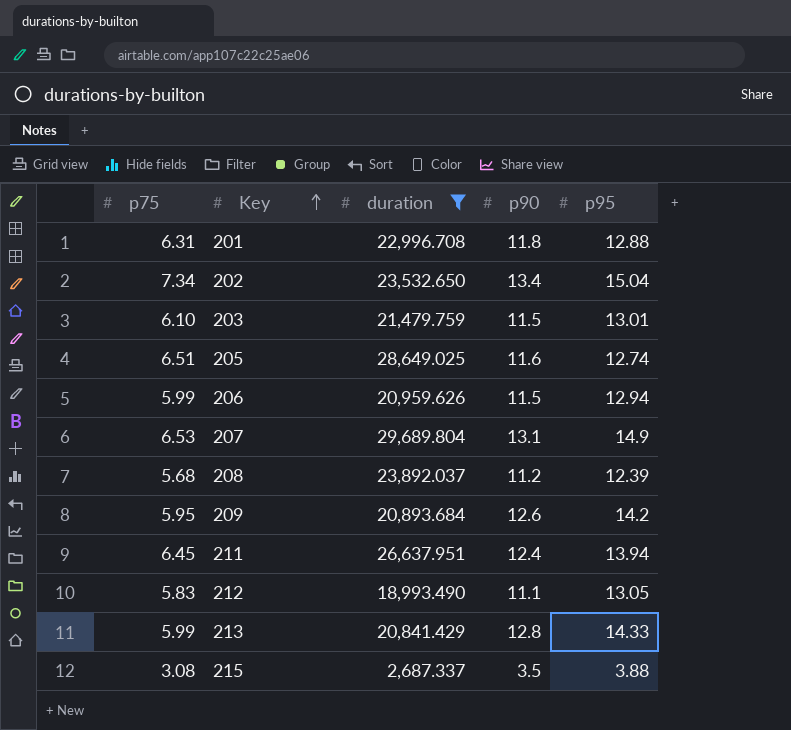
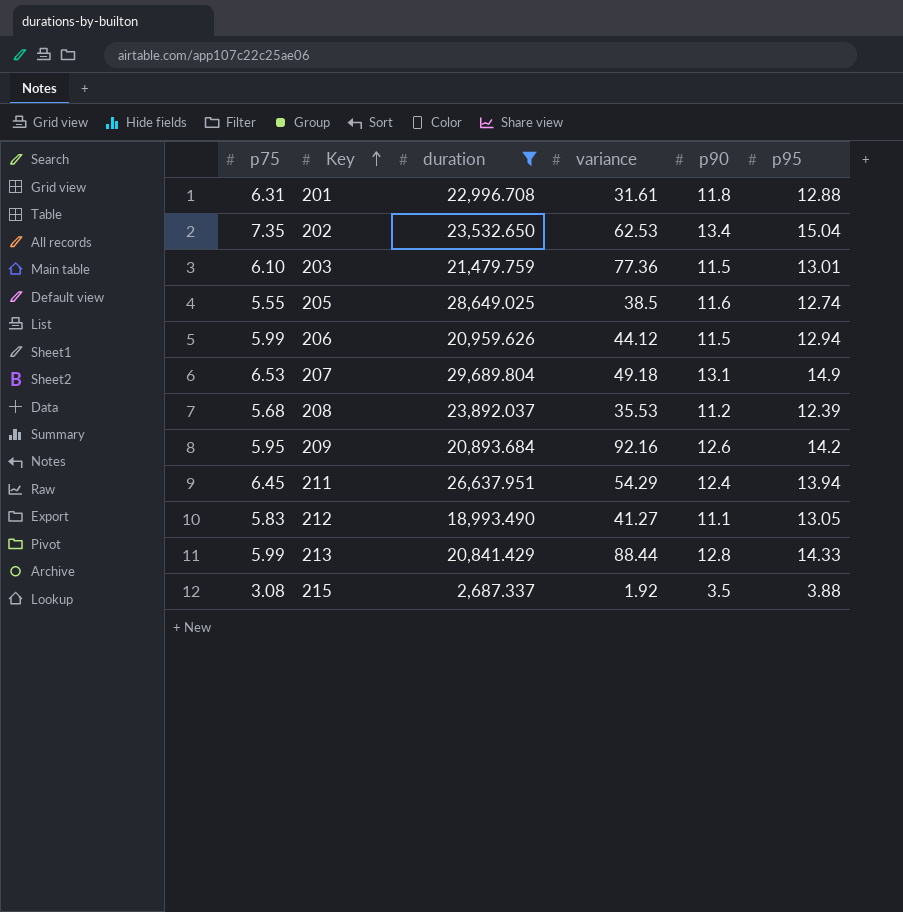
column variance | position: none -> 4
202 | p75: 7.34 -> 7.35
205 | p75: 6.51 -> 5.55

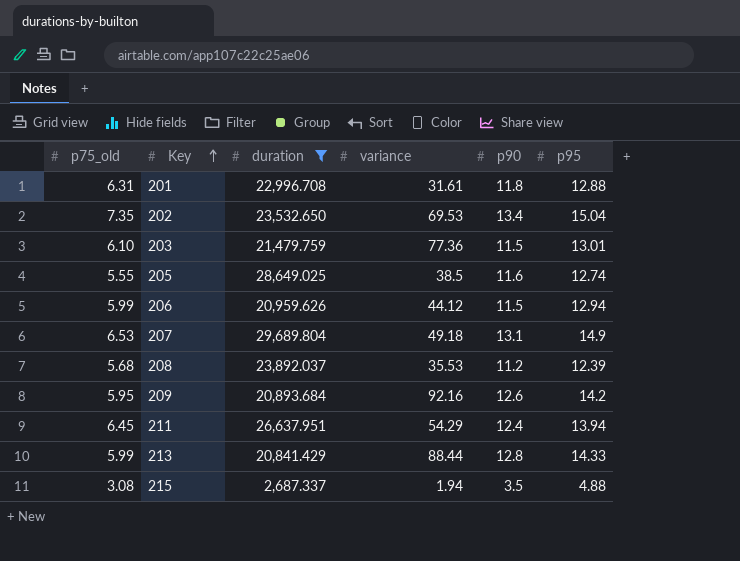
column name: p75 -> p75_old
row 212: 5.83 | 18,993.490 | 41.27 | 11.1 | 13.05 -> none
202 | variance: 62.53 -> 69.53
215 | variance: 1.92 -> 1.94
215 | p95: 3.88 -> 4.88

